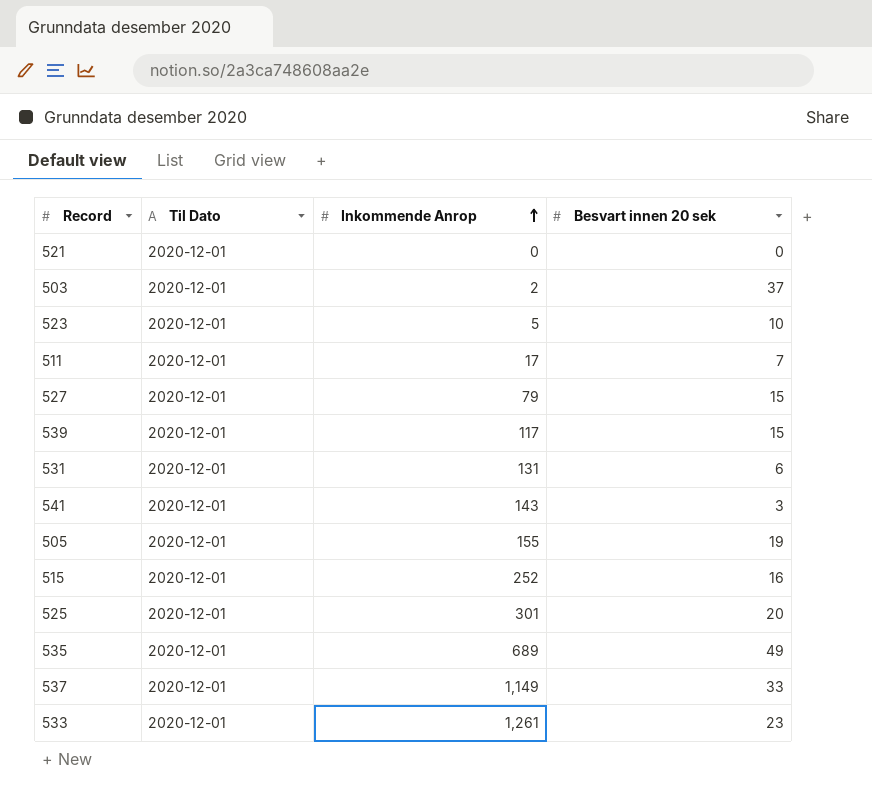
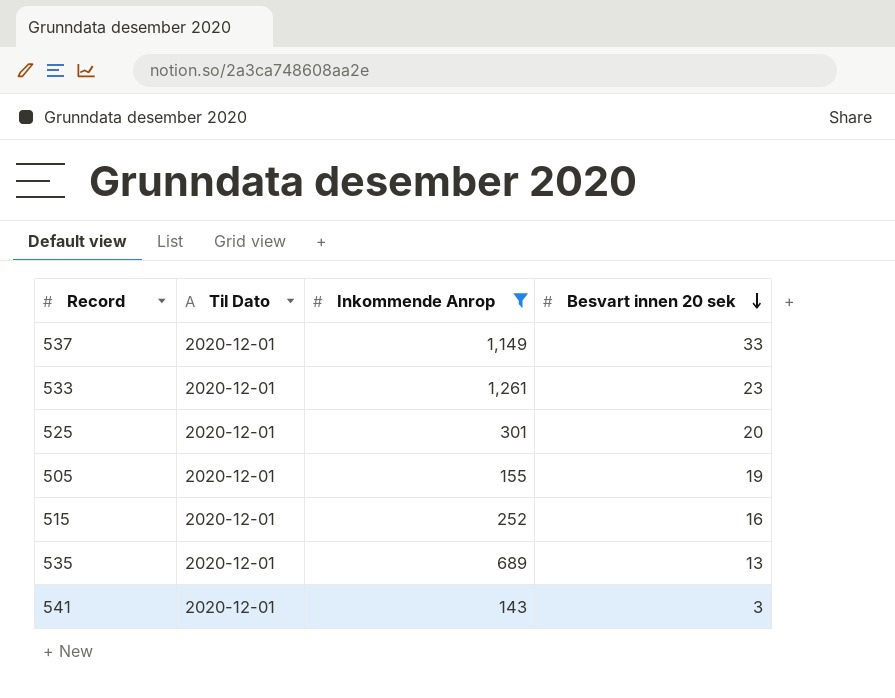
filter: none -> Inkommende Anrop >= 143
row order: Inkommende Anrop ascending -> Besvart innen 20 sek descending
535 | Besvart innen 20 sek: 49 -> 13

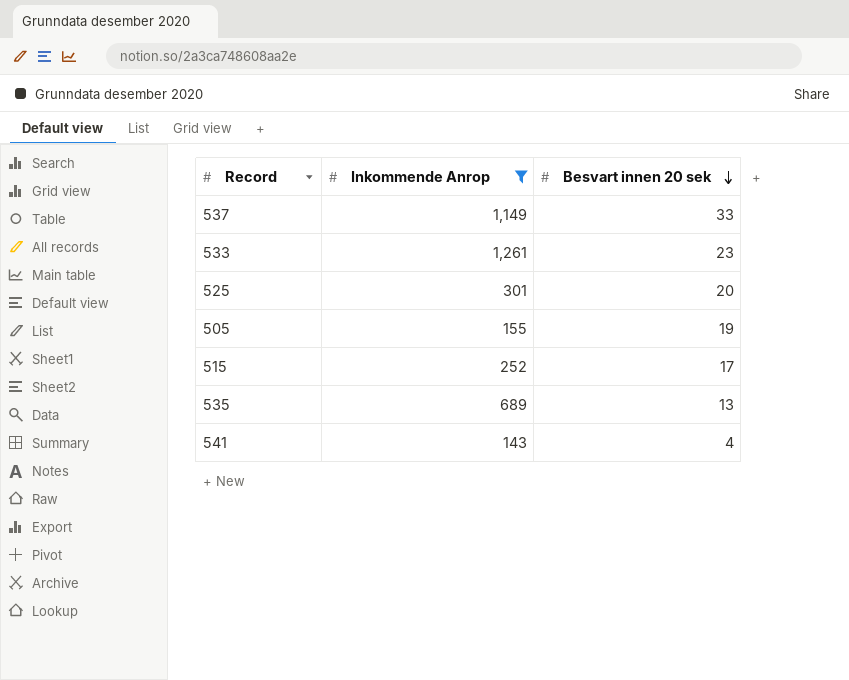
column Til Dato | position: 2 -> none
515 | Besvart innen 20 sek: 16 -> 17
541 | Besvart innen 20 sek: 3 -> 4

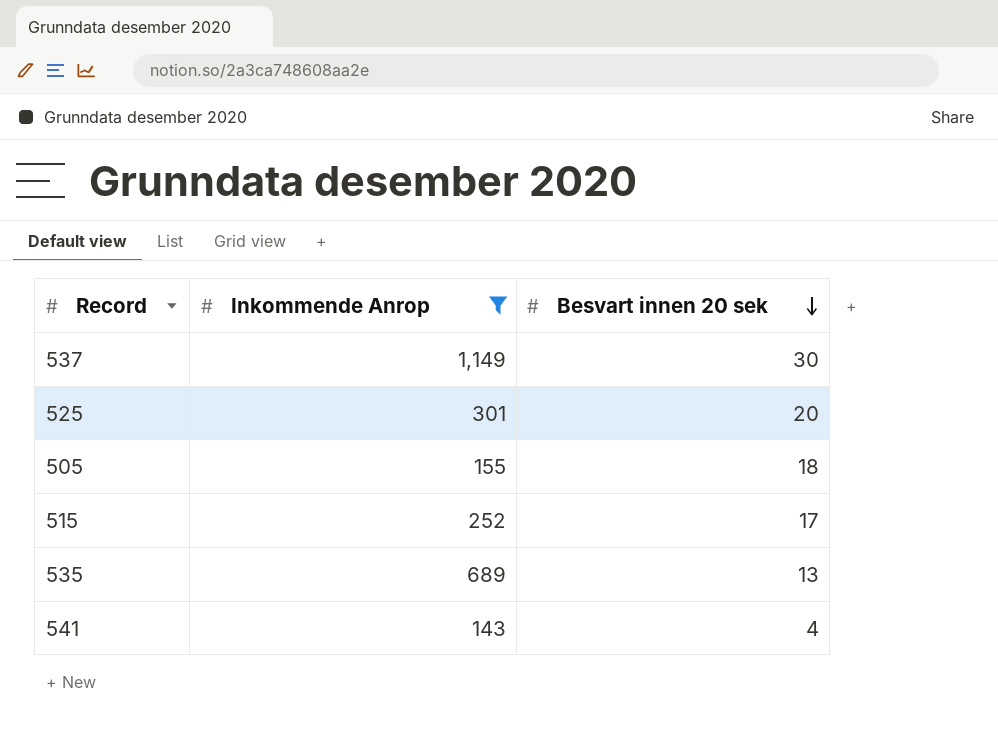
row 533: 1,261 | 23 -> none
537 | Besvart innen 20 sek: 33 -> 30
505 | Besvart innen 20 sek: 19 -> 18

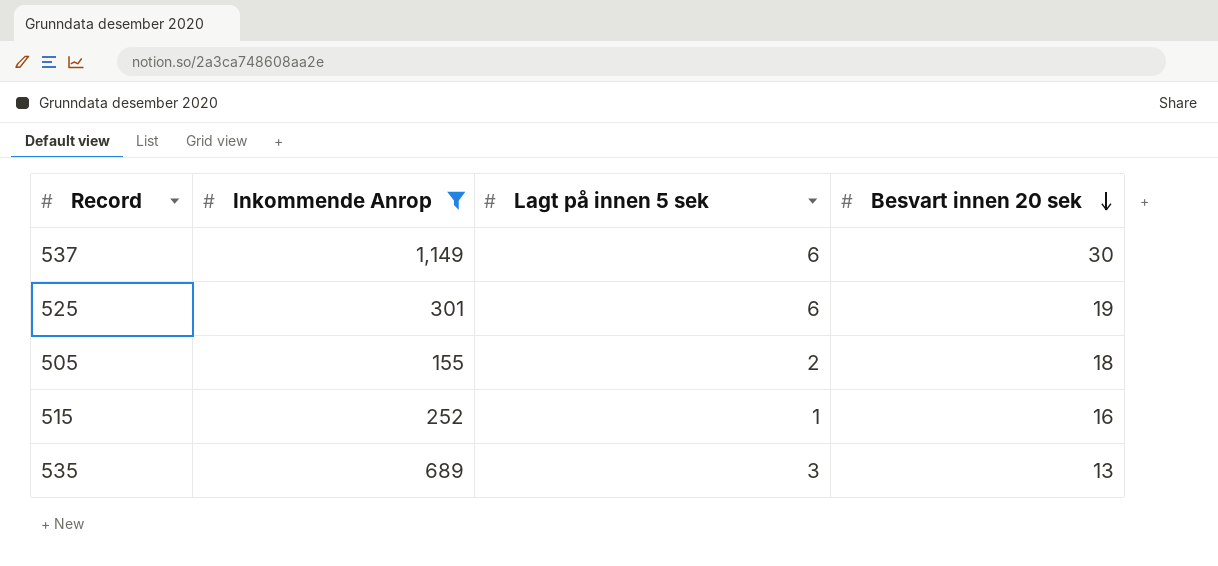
column Lagt på innen 5 sek | position: none -> 3
row 541: 143 | 4 -> none
525 | Besvart innen 20 sek: 20 -> 19
515 | Besvart innen 20 sek: 17 -> 16

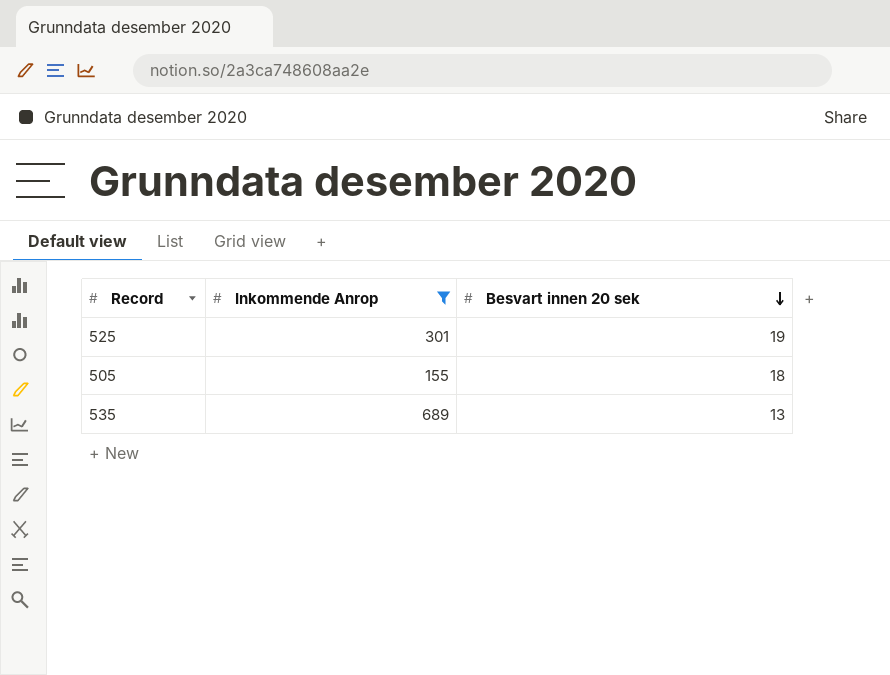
column Lagt på innen 5 sek | position: 3 -> none
row 537: 1,149 | 6 | 30 -> none
row 515: 252 | 1 | 16 -> none

